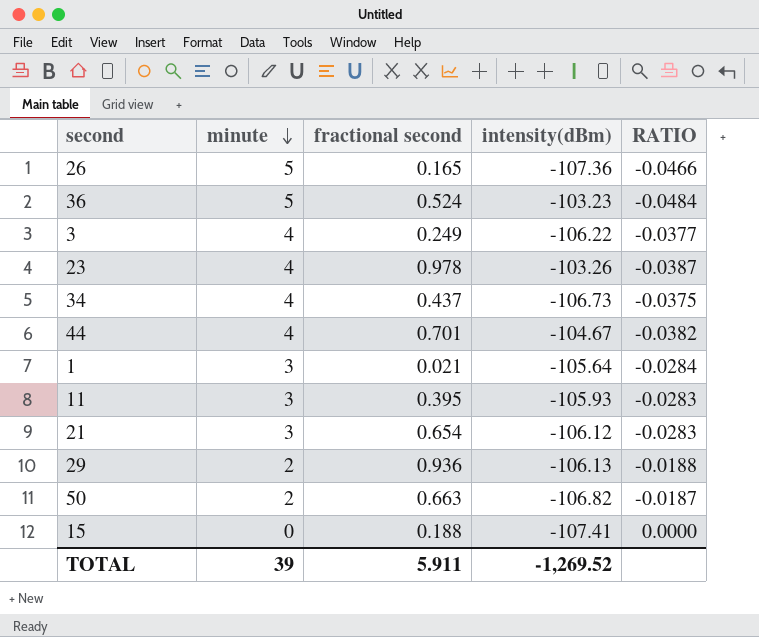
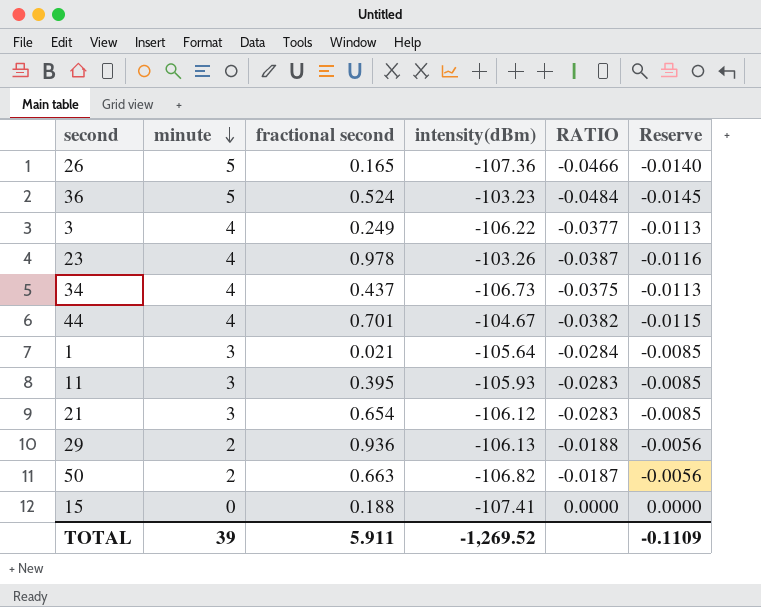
column Reserve | formula: none -> [RATIO] * 0.3

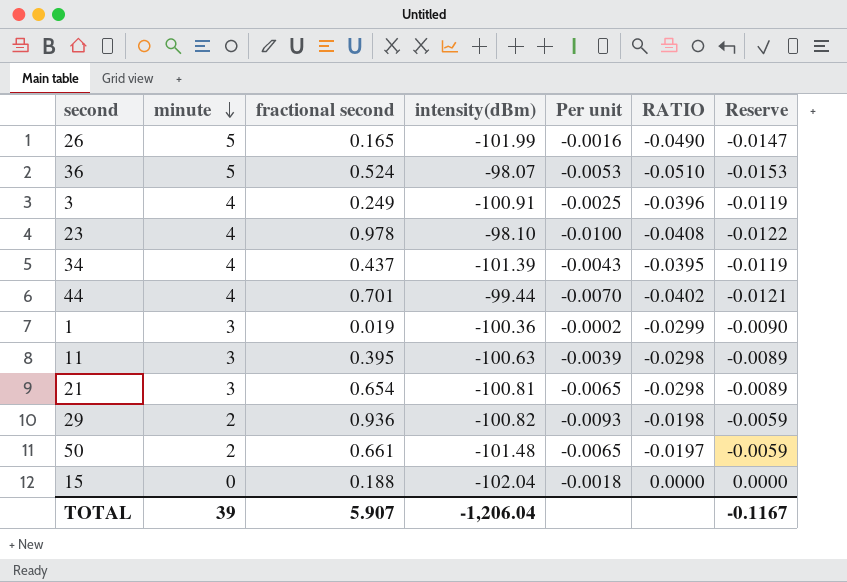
column Per unit | formula: none -> [fractional second] / [intensity(dBm)]
26 | intensity(dBm): -107.36 -> -101.99
26 | RATIO: -0.0466 -> -0.0490
26 | Reserve: -0.0140 -> -0.0147
36 | intensity(dBm): -103.23 -> -98.07
36 | RATIO: -0.0484 -> -0.0510
36 | Reserve: -0.0145 -> -0.0153
3 | intensity(dBm): -106.22 -> -100.91
3 | RATIO: -0.0377 -> -0.0396
3 | Reserve: -0.0113 -> -0.0119
23 | intensity(dBm): -103.26 -> -98.10
23 | RATIO: -0.0387 -> -0.0408
23 | Reserve: -0.0116 -> -0.0122
34 | intensity(dBm): -106.73 -> -101.39
34 | RATIO: -0.0375 -> -0.0395
34 | Reserve: -0.0113 -> -0.0119
44 | intensity(dBm): -104.67 -> -99.44
44 | RATIO: -0.0382 -> -0.0402
44 | Reserve: -0.0115 -> -0.0121
1 | fractional second: 0.021 -> 0.019
1 | intensity(dBm): -105.64 -> -100.36
1 | RATIO: -0.0284 -> -0.0299
1 | Reserve: -0.0085 -> -0.0090
11 | intensity(dBm): -105.93 -> -100.63
11 | RATIO: -0.0283 -> -0.0298
11 | Reserve: -0.0085 -> -0.0089
21 | intensity(dBm): -106.12 -> -100.81
21 | RATIO: -0.0283 -> -0.0298
21 | Reserve: -0.0085 -> -0.0089
29 | intensity(dBm): -106.13 -> -100.82
29 | RATIO: -0.0188 -> -0.0198
29 | Reserve: -0.0056 -> -0.0059
50 | fractional second: 0.663 -> 0.661
50 | intensity(dBm): -106.82 -> -101.48
50 | RATIO: -0.0187 -> -0.0197
50 | Reserve: -0.0056 -> -0.0059
15 | intensity(dBm): -107.41 -> -102.04
TOTAL | fractional second: 5.911 -> 5.907
TOTAL | intensity(dBm): -1,269.52 -> -1,206.04
TOTAL | Reserve: -0.1109 -> -0.1167

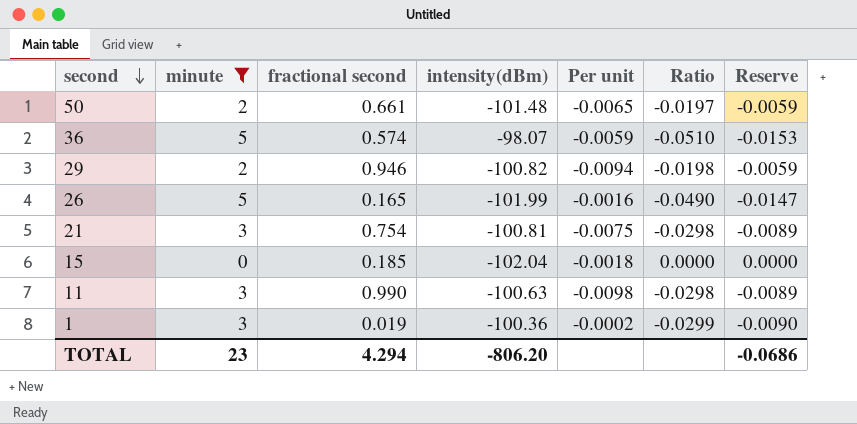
filter: none -> minute != 4
row order: minute descending -> second descending
column name: RATIO -> Ratio
36 | fractional second: 0.524 -> 0.574
36 | Per unit: -0.0053 -> -0.0059
29 | fractional second: 0.936 -> 0.946
29 | Per unit: -0.0093 -> -0.0094
21 | fractional second: 0.654 -> 0.754
21 | Per unit: -0.0065 -> -0.0075
15 | fractional second: 0.188 -> 0.185
11 | fractional second: 0.395 -> 0.990
11 | Per unit: -0.0039 -> -0.0098
TOTAL | minute: 39 -> 23
TOTAL | fractional second: 5.907 -> 4.294
TOTAL | intensity(dBm): -1,206.04 -> -806.20
TOTAL | Reserve: -0.1167 -> -0.0686

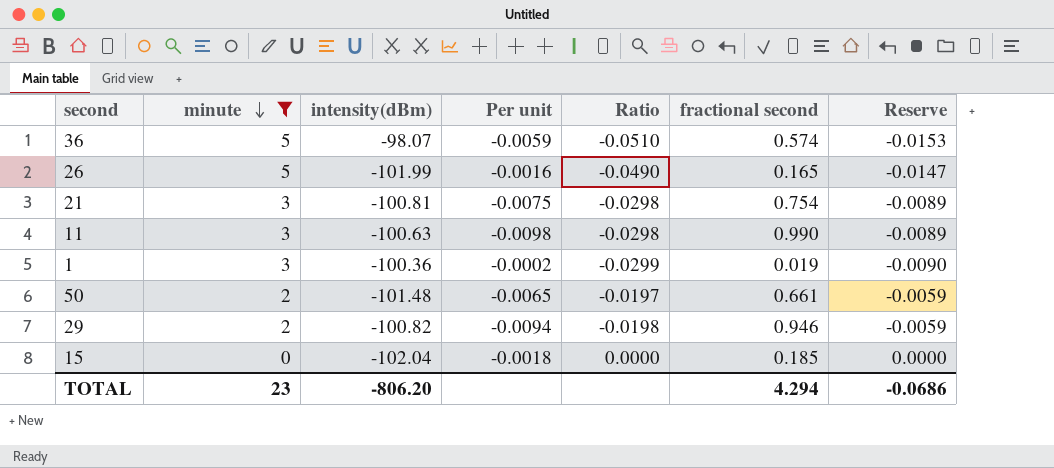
row order: second descending -> minute descending
column fractional second | position: 3 -> 6

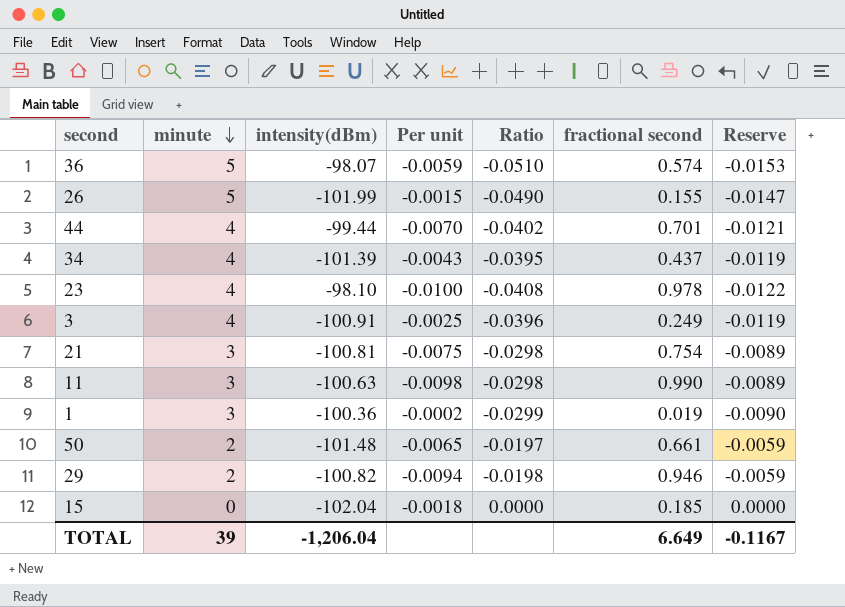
filter: minute != 4 -> none
26 | Per unit: -0.0016 -> -0.0015
26 | fractional second: 0.165 -> 0.155
TOTAL | minute: 23 -> 39
TOTAL | intensity(dBm): -806.20 -> -1,206.04
TOTAL | fractional second: 4.294 -> 6.649
TOTAL | Reserve: -0.0686 -> -0.1167

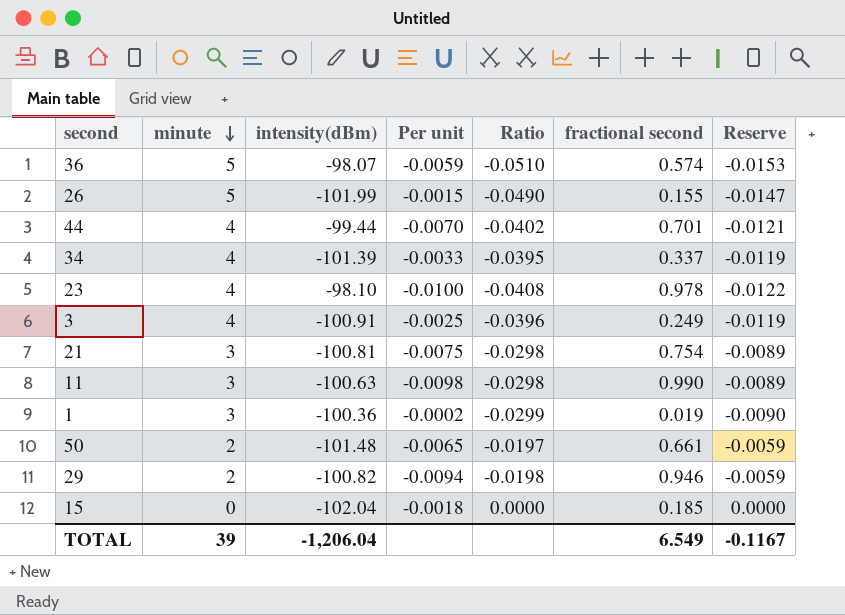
34 | Per unit: -0.0043 -> -0.0033
34 | fractional second: 0.437 -> 0.337
TOTAL | fractional second: 6.649 -> 6.549

